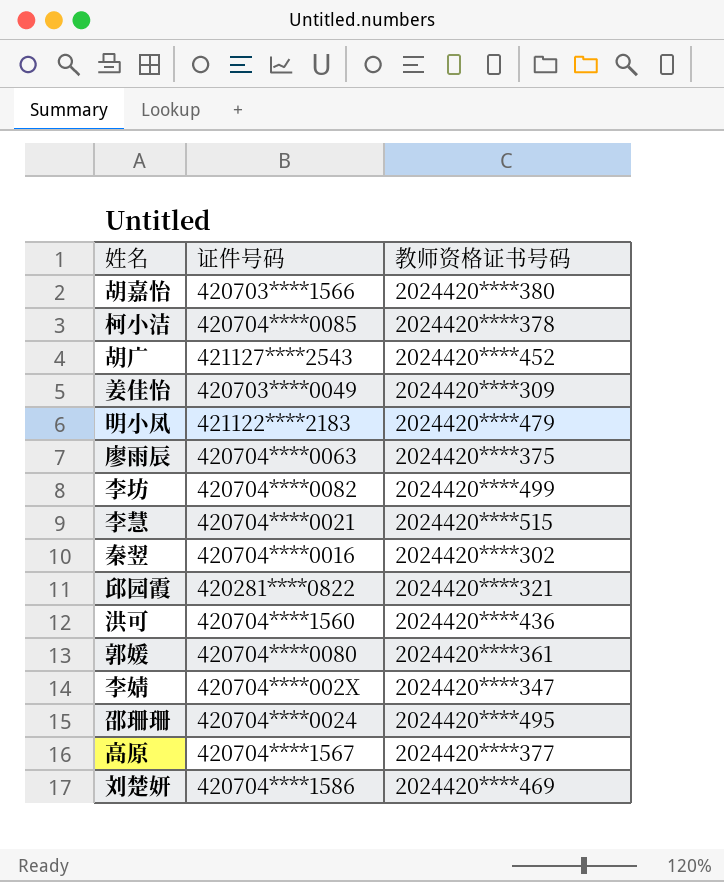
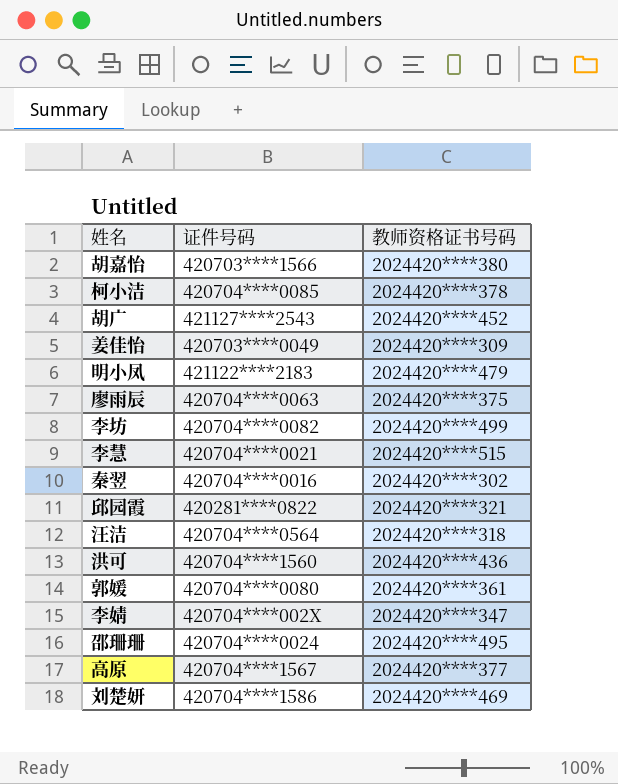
row 汪洁: none -> 420704****0564 | 2024420****318

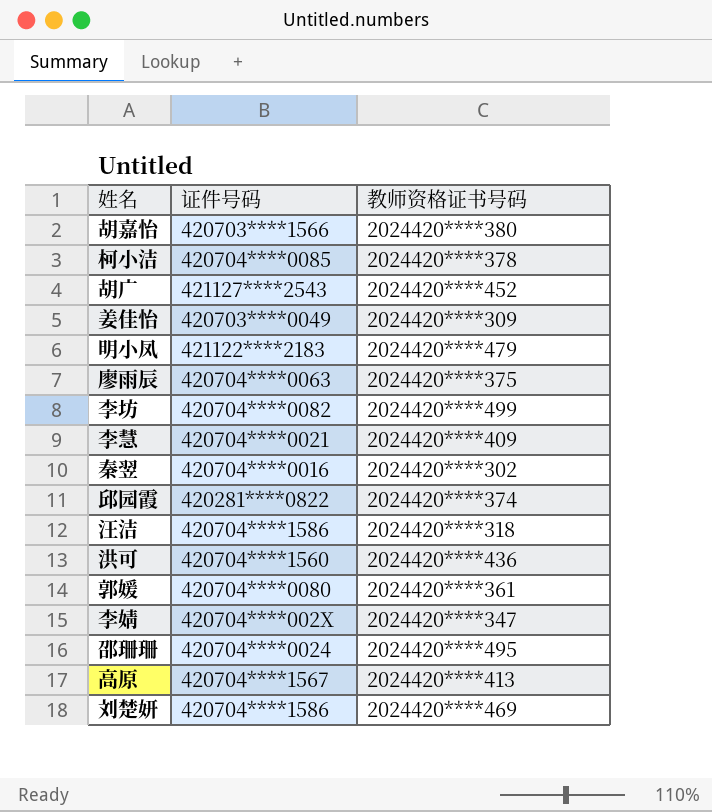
李慧 | 教师资格证书号码: 2024420****515 -> 2024420****409
邱园霞 | 教师资格证书号码: 2024420****321 -> 2024420****374
汪洁 | 证件号码: 420704****0564 -> 420704****1586
高原 | 教师资格证书号码: 2024420****377 -> 2024420****413

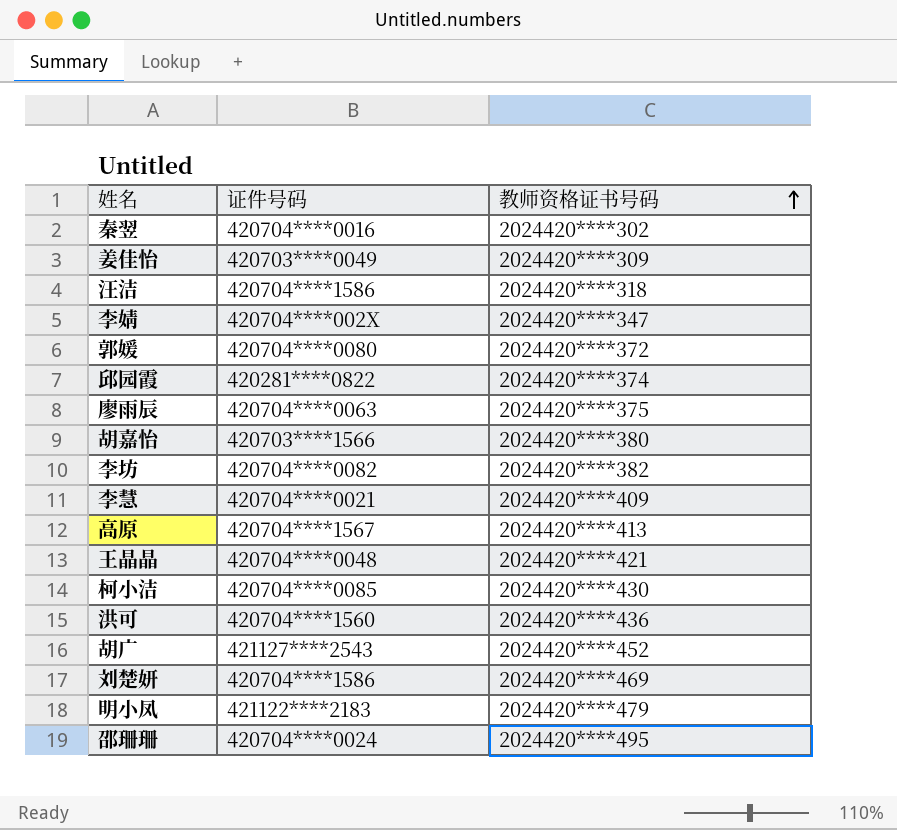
row order: none -> 教师资格证书号码 ascending
郭媛 | 教师资格证书号码: 2024420****361 -> 2024420****372
李坊 | 教师资格证书号码: 2024420****499 -> 2024420****382
row 王晶晶: none -> 420704****0048 | 2024420****421
柯小洁 | 教师资格证书号码: 2024420****378 -> 2024420****430

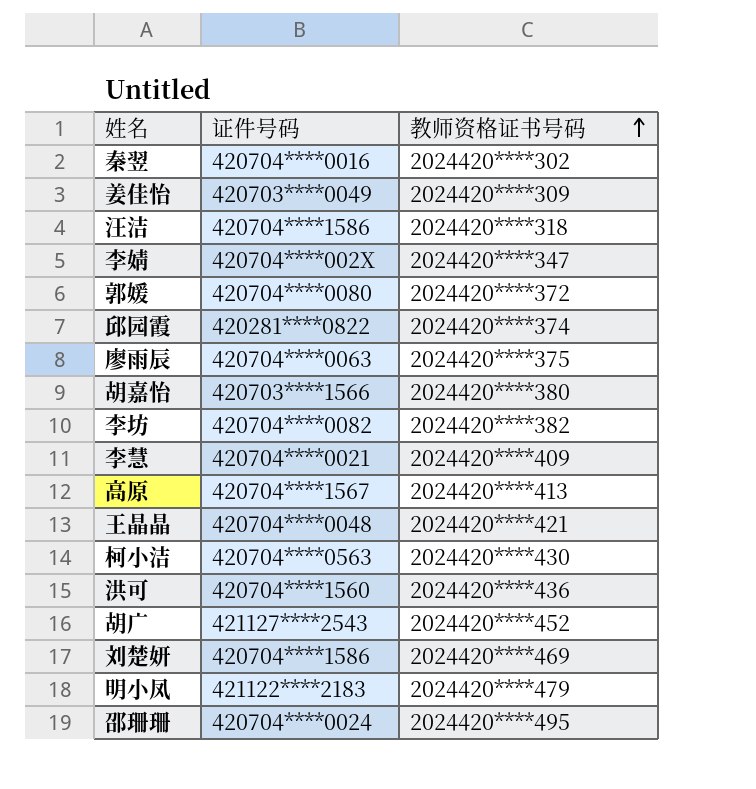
柯小洁 | 证件号码: 420704****0085 -> 420704****0563

